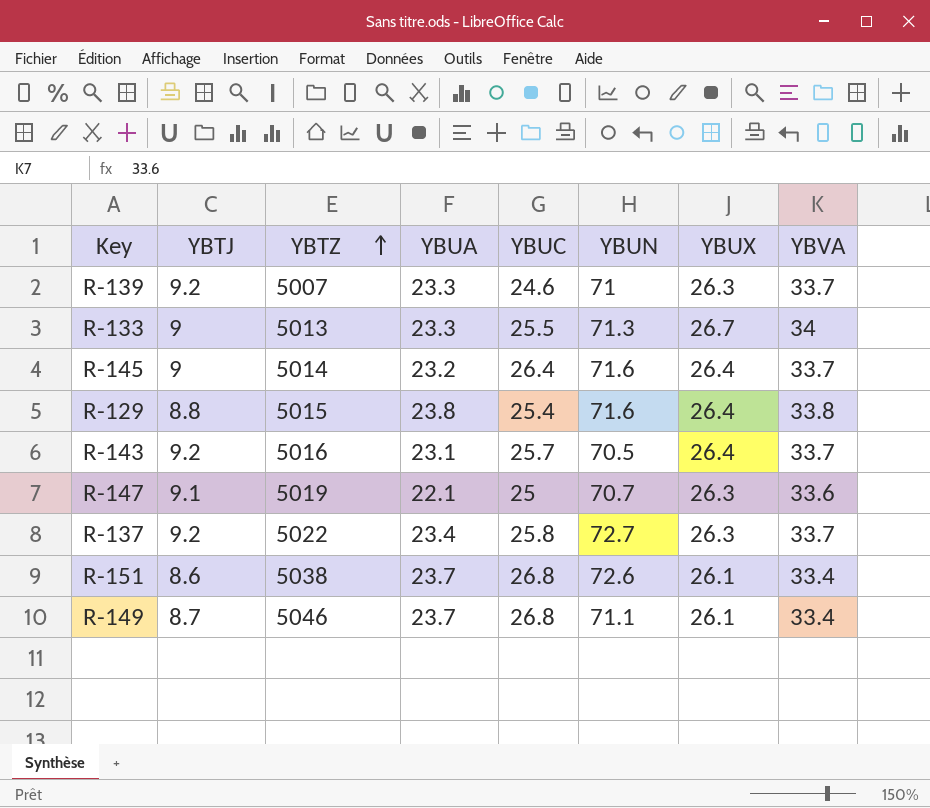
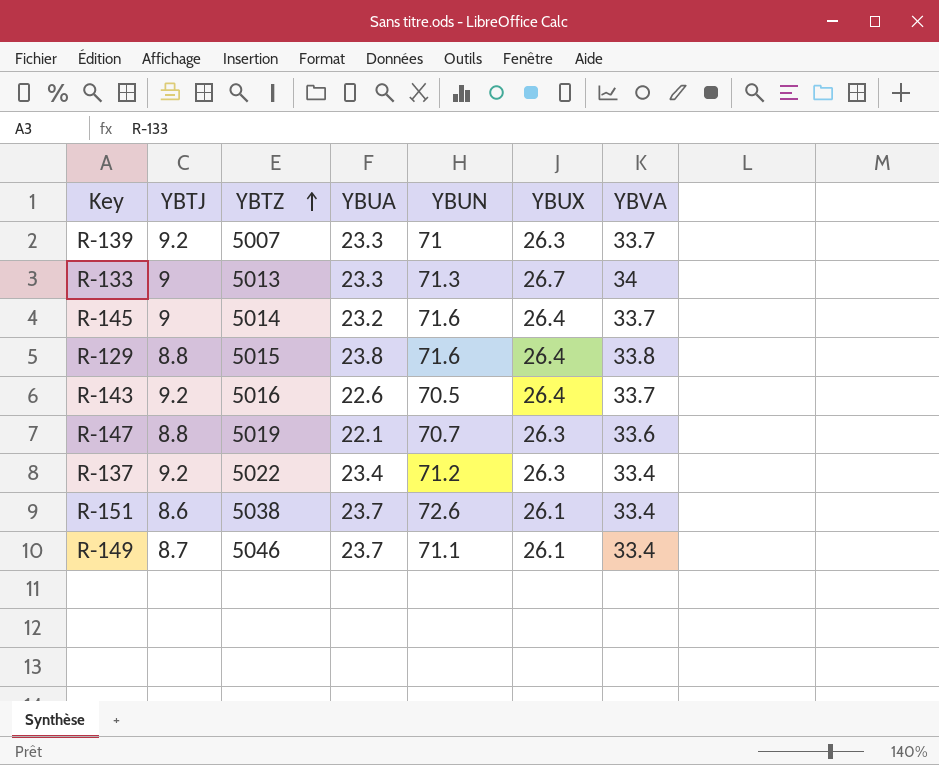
column YBUC | position: 5 -> none
R-143 | YBUA: 23.1 -> 22.6
R-147 | YBTJ: 9.1 -> 8.8
R-137 | YBUN: 72.7 -> 71.2
R-137 | YBVA: 33.7 -> 33.4

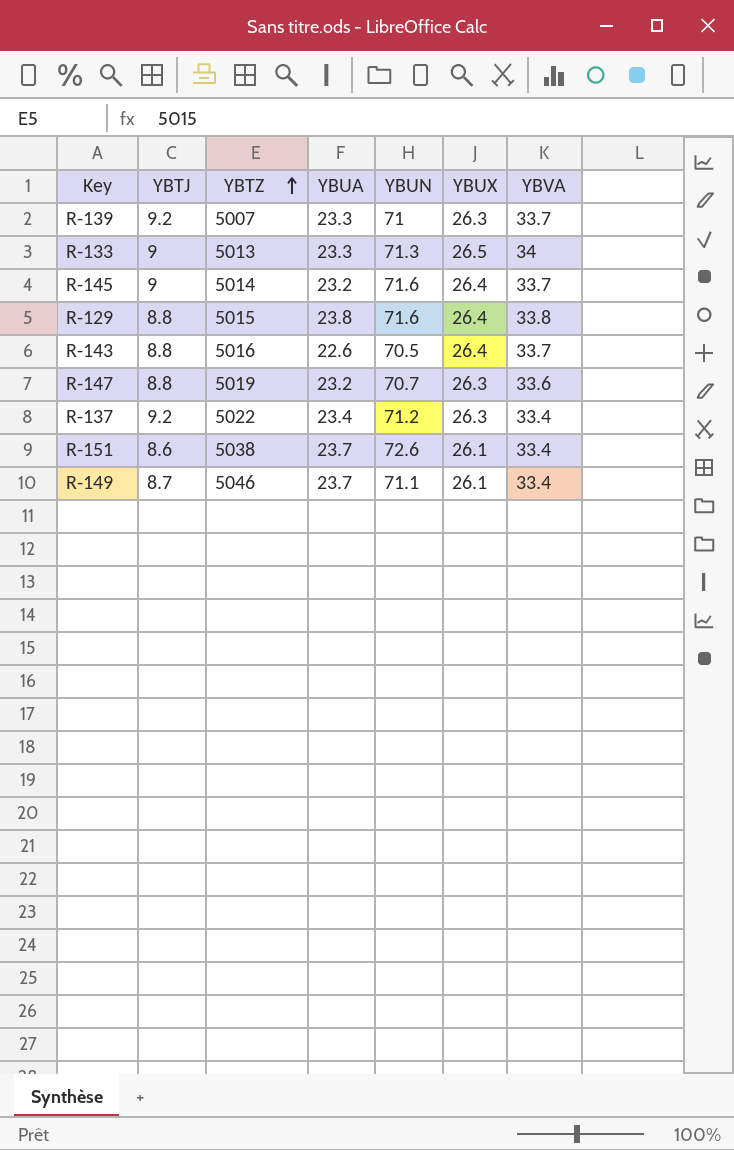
R-133 | YBUX: 26.7 -> 26.5
R-143 | YBTJ: 9.2 -> 8.8
R-147 | YBUA: 22.1 -> 23.2

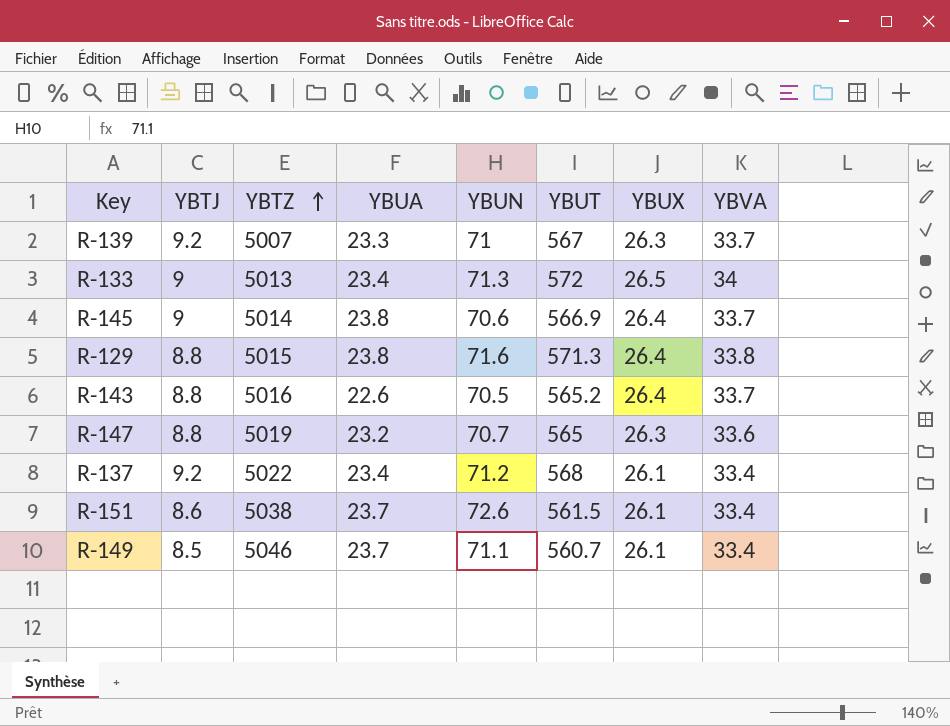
column YBUT | position: none -> 6
R-133 | YBUA: 23.3 -> 23.4
R-145 | YBUA: 23.2 -> 23.8
R-145 | YBUN: 71.6 -> 70.6
R-137 | YBUX: 26.3 -> 26.1
R-149 | YBTJ: 8.7 -> 8.5

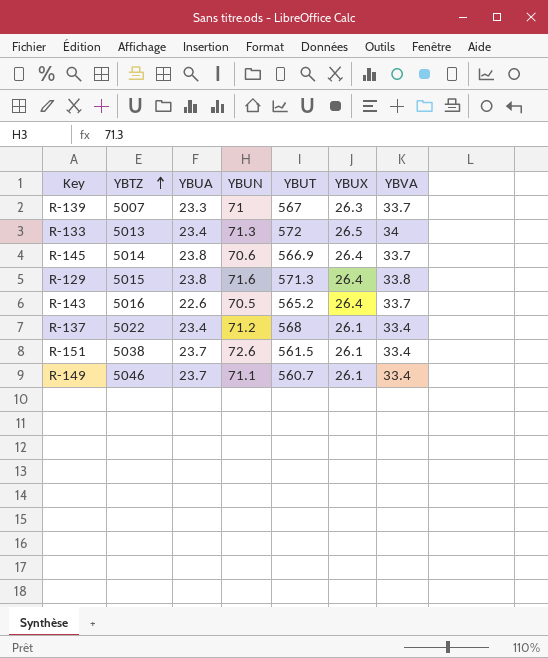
column YBTJ | position: 2 -> none
row R-147: 8.8 | 5019 | 23.2 | 70.7 | 565 | 26.3 | 33.6 -> none

